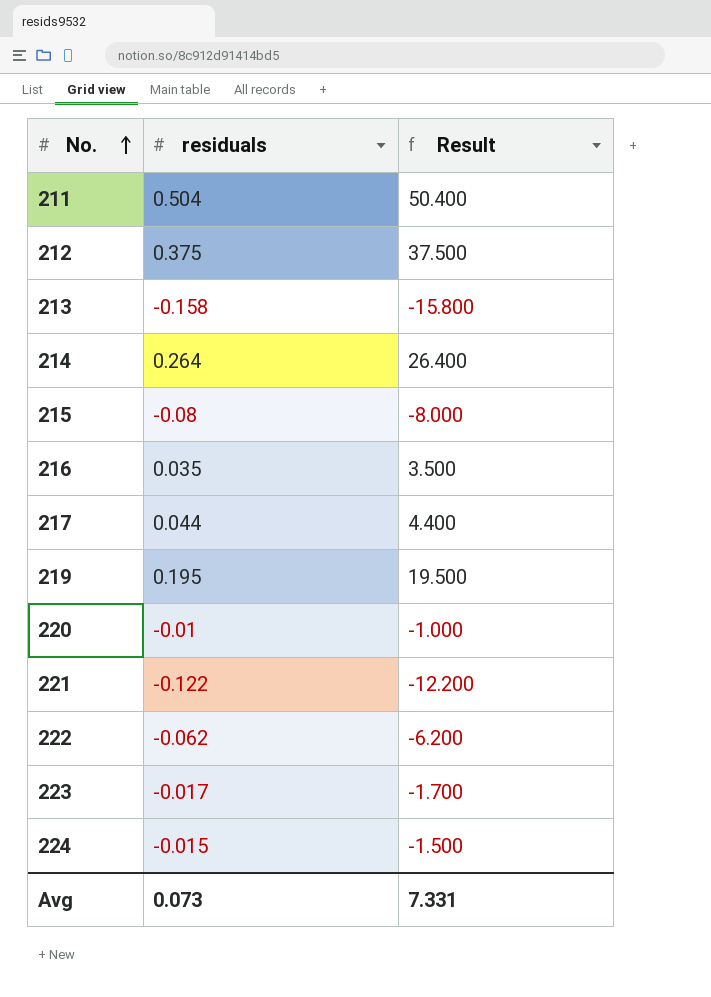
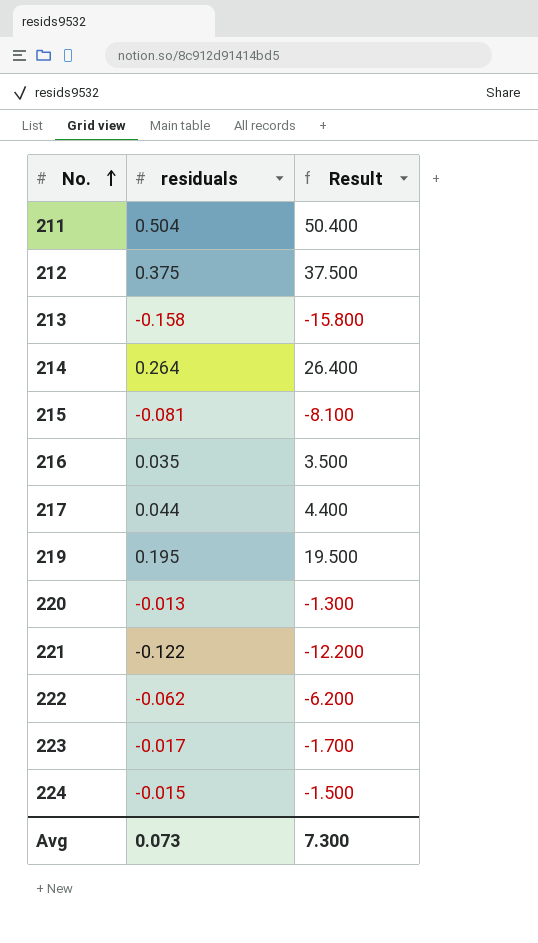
215 | residuals: -0.08 -> -0.081
215 | Result: -8.000 -> -8.100
220 | residuals: -0.01 -> -0.013
220 | Result: -1.000 -> -1.300
Avg | Result: 7.331 -> 7.300

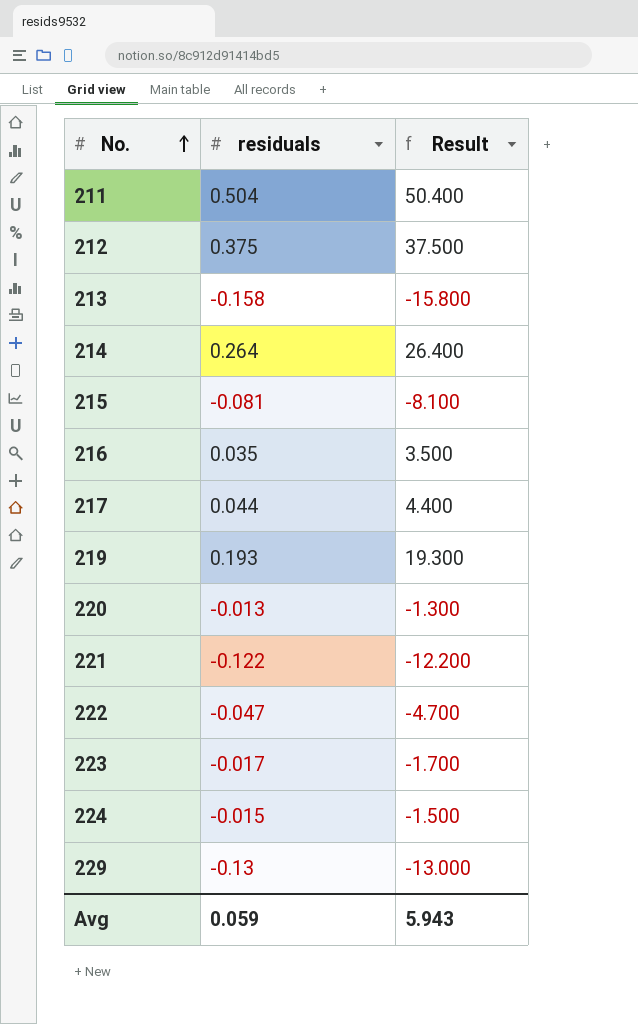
219 | residuals: 0.195 -> 0.193
219 | Result: 19.500 -> 19.300
222 | residuals: -0.062 -> -0.047
222 | Result: -6.200 -> -4.700
row 229: none -> -0.13 | -13.000
Avg | residuals: 0.073 -> 0.059
Avg | Result: 7.300 -> 5.943

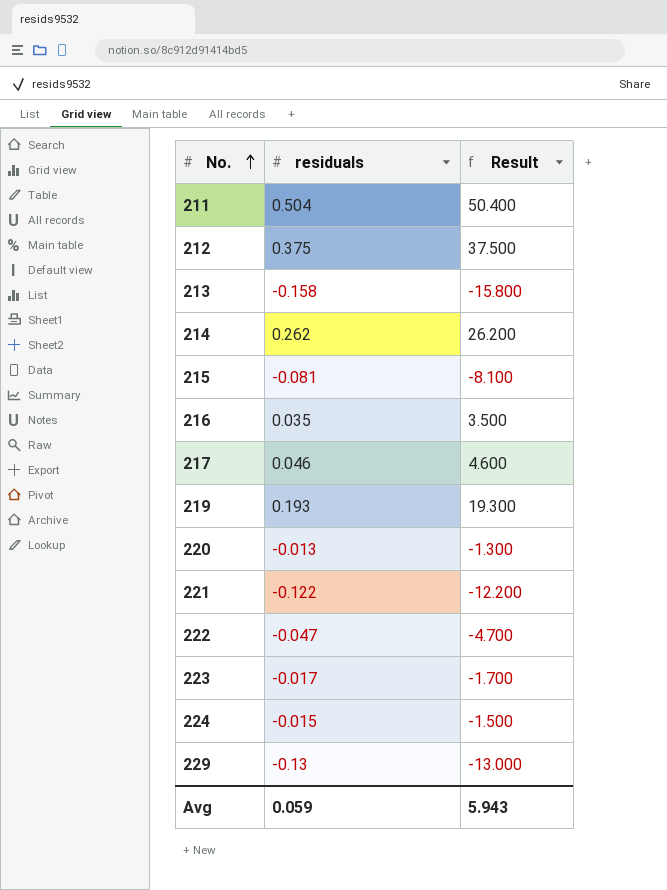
214 | residuals: 0.264 -> 0.262
214 | Result: 26.400 -> 26.200
217 | residuals: 0.044 -> 0.046
217 | Result: 4.400 -> 4.600

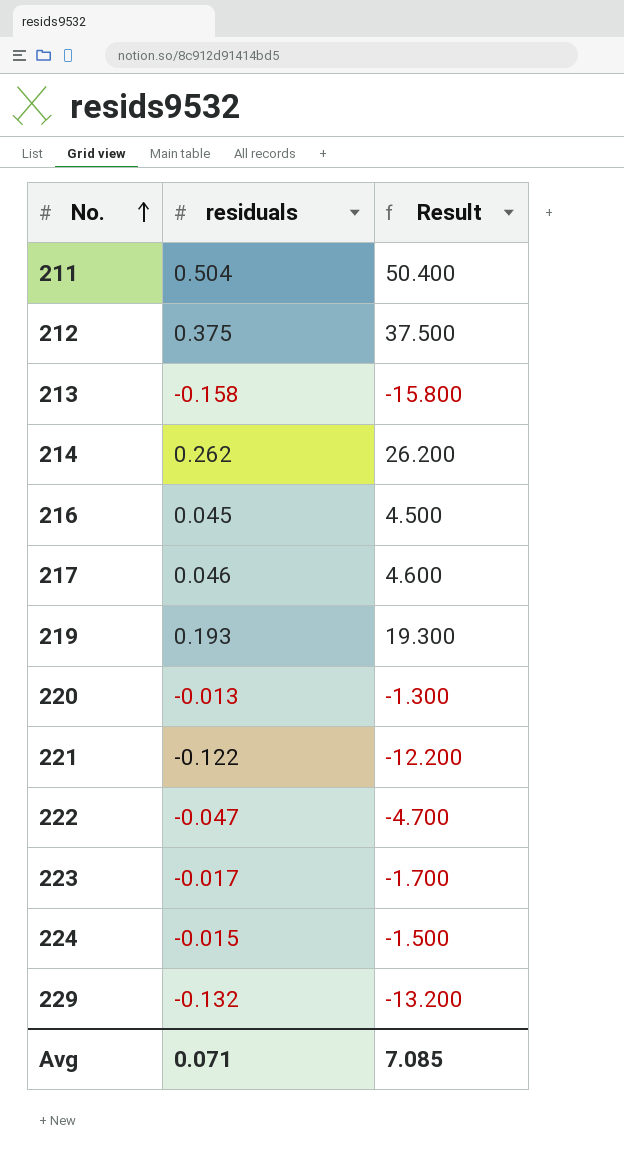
row 215: -0.081 | -8.100 -> none
216 | residuals: 0.035 -> 0.045
216 | Result: 3.500 -> 4.500
229 | residuals: -0.13 -> -0.132
229 | Result: -13.000 -> -13.200
Avg | residuals: 0.059 -> 0.071
Avg | Result: 5.943 -> 7.085

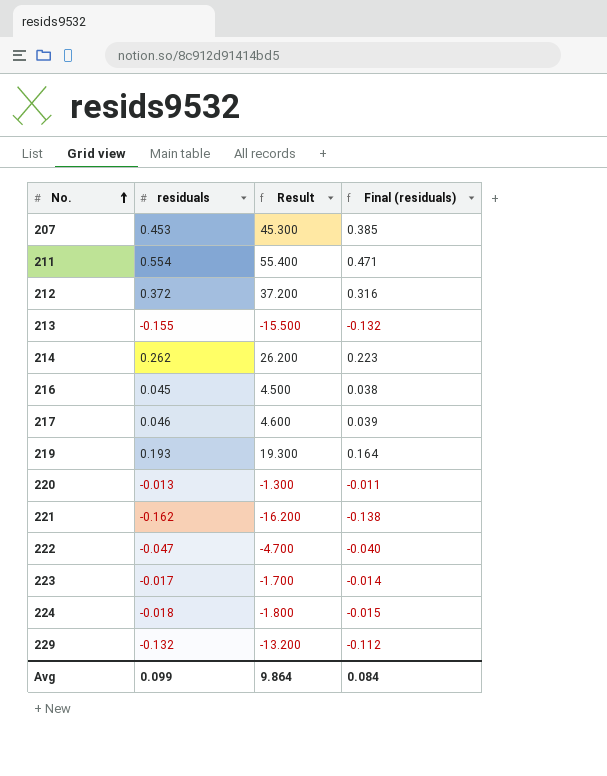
column Final (residuals) | formula: none -> [residuals] * 0.85
row 207: none -> 0.453 | 45.300 | 0.385
211 | residuals: 0.504 -> 0.554
211 | Result: 50.400 -> 55.400
212 | residuals: 0.375 -> 0.372
212 | Result: 37.500 -> 37.200
213 | residuals: -0.158 -> -0.155
213 | Result: -15.800 -> -15.500
221 | residuals: -0.122 -> -0.162
221 | Result: -12.200 -> -16.200
224 | residuals: -0.015 -> -0.018
224 | Result: -1.500 -> -1.800
Avg | residuals: 0.071 -> 0.099
Avg | Result: 7.085 -> 9.864

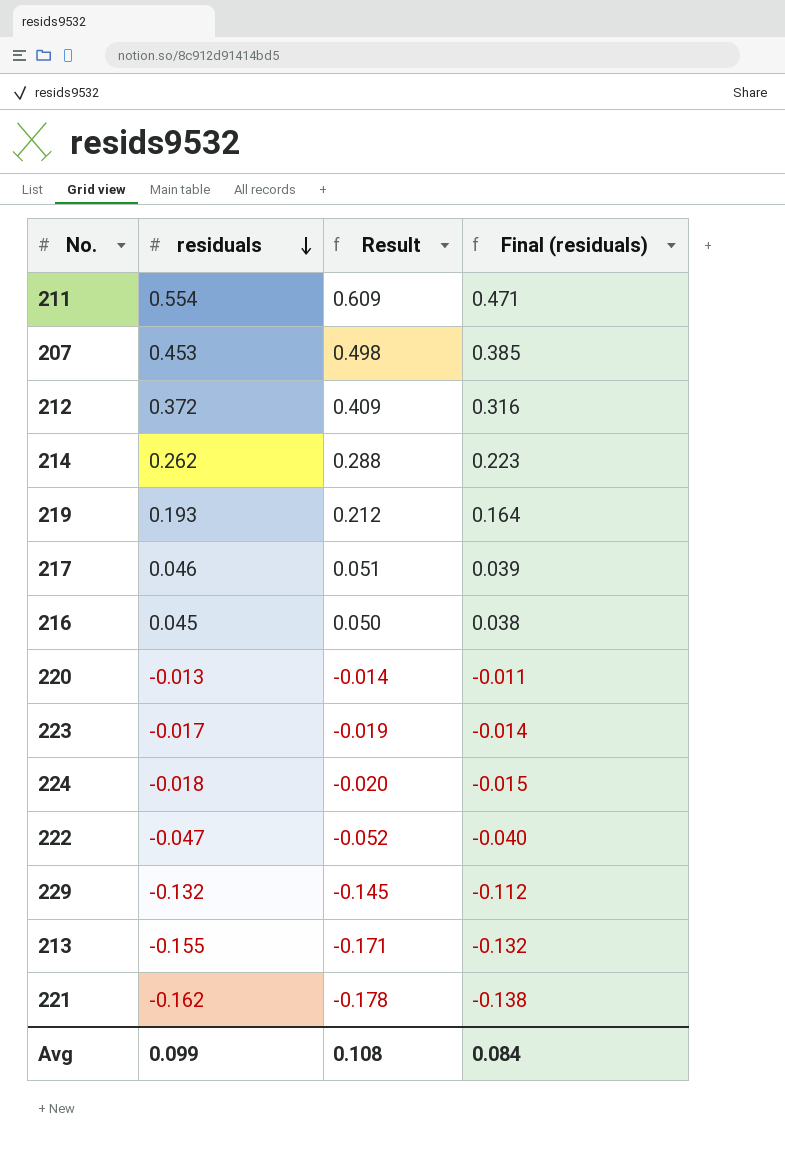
row order: No. ascending -> residuals descending
column Result | formula: [residuals] * 100 -> [residuals] * 1.1
Avg | Result: 9.864 -> 0.108

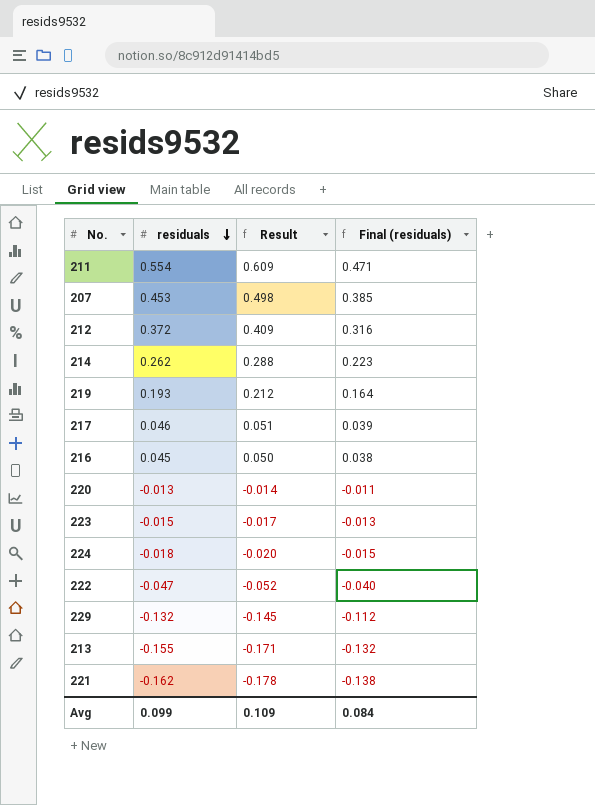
223 | residuals: -0.017 -> -0.015
223 | Result: -0.019 -> -0.017
223 | Final (residuals): -0.014 -> -0.013
Avg | Result: 0.108 -> 0.109

